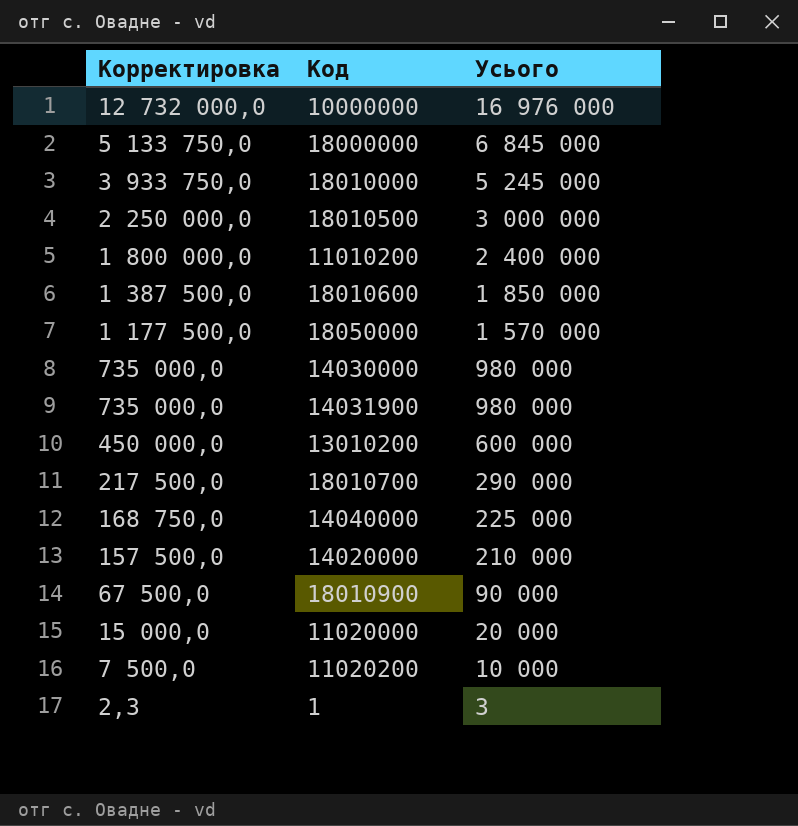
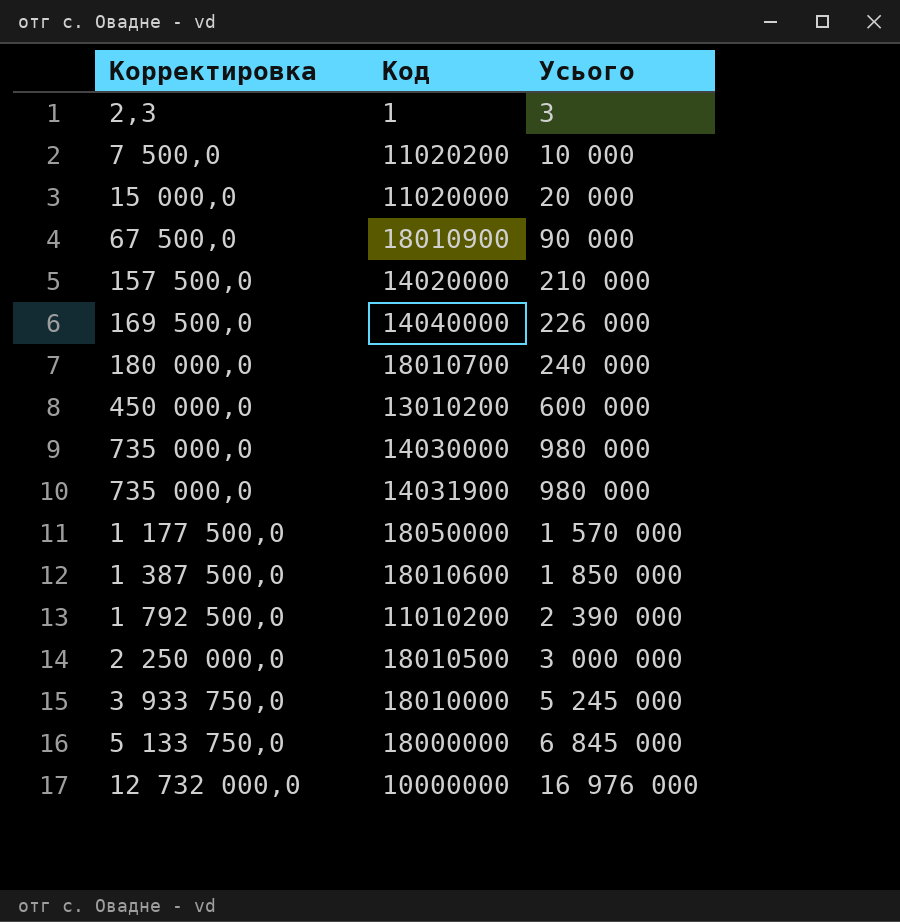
row order: Корректировка descending -> Корректировка ascending
14040000 | Корректировка: 168 750,0 -> 169 500,0
14040000 | Усього: 225 000 -> 226 000
18010700 | Корректировка: 217 500,0 -> 180 000,0
18010700 | Усього: 290 000 -> 240 000
11010200 | Корректировка: 1 800 000,0 -> 1 792 500,0
11010200 | Усього: 2 400 000 -> 2 390 000

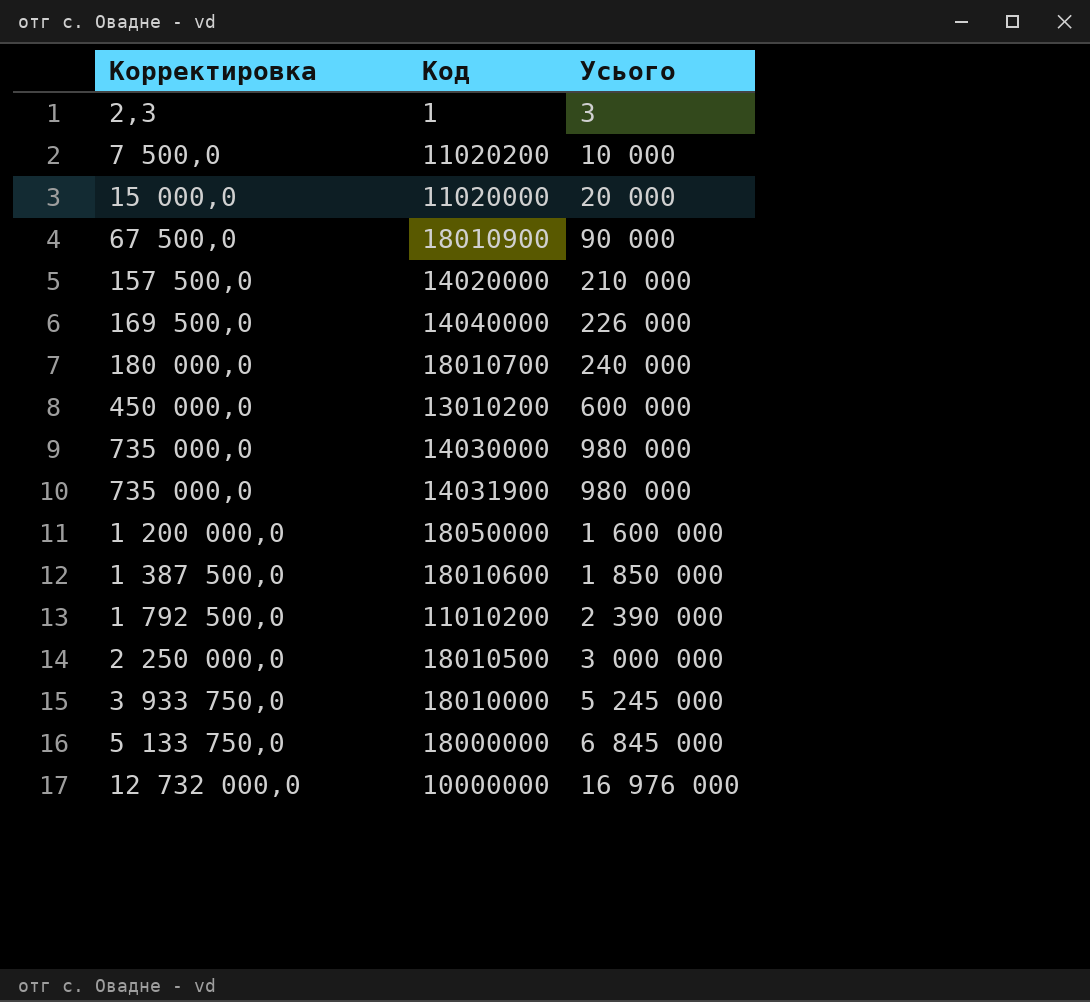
18050000 | Корректировка: 1 177 500,0 -> 1 200 000,0
18050000 | Усього: 1 570 000 -> 1 600 000

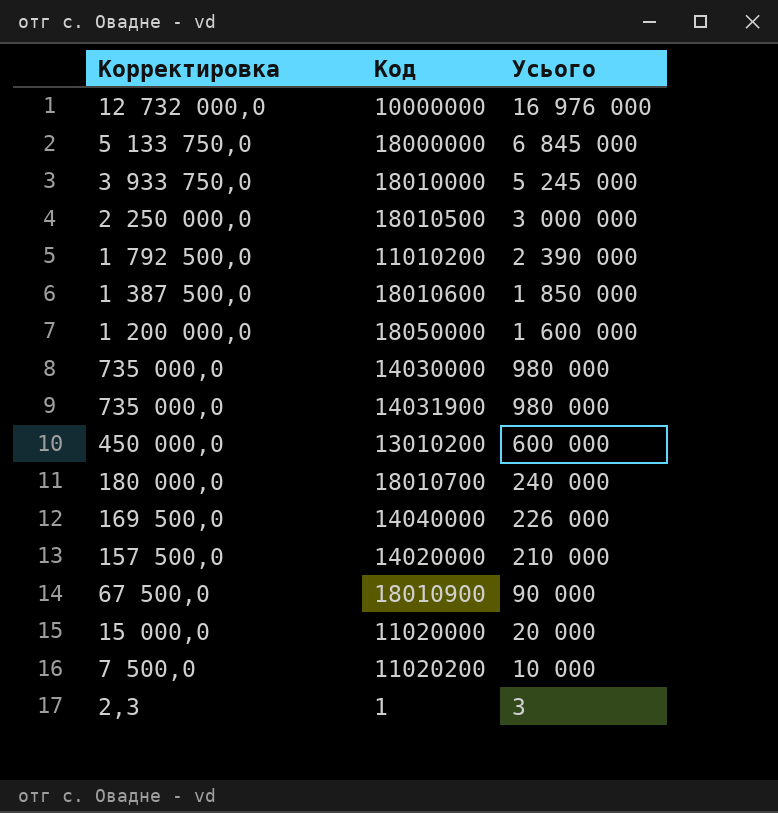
row order: Корректировка ascending -> Корректировка descending

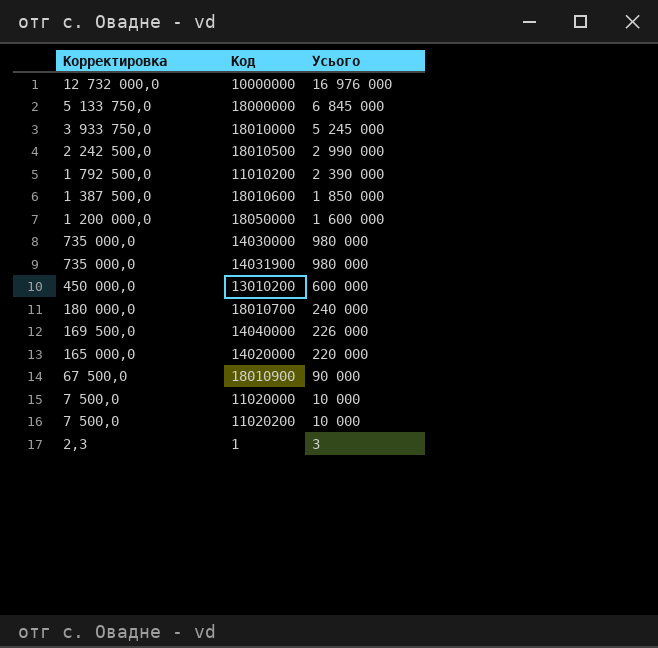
18010500 | Корректировка: 2 250 000,0 -> 2 242 500,0
18010500 | Усього: 3 000 000 -> 2 990 000
14020000 | Корректировка: 157 500,0 -> 165 000,0
14020000 | Усього: 210 000 -> 220 000
11020000 | Корректировка: 15 000,0 -> 7 500,0
11020000 | Усього: 20 000 -> 10 000

